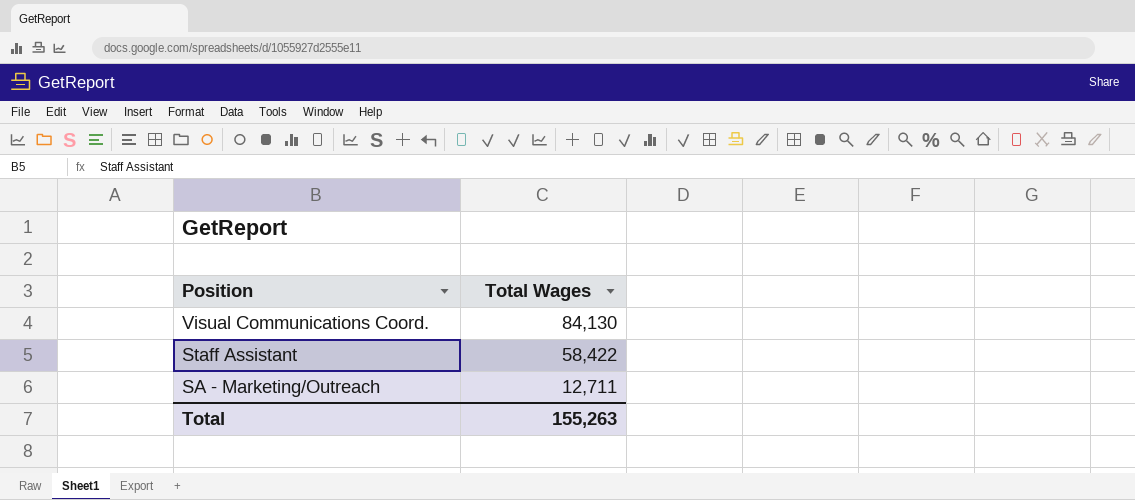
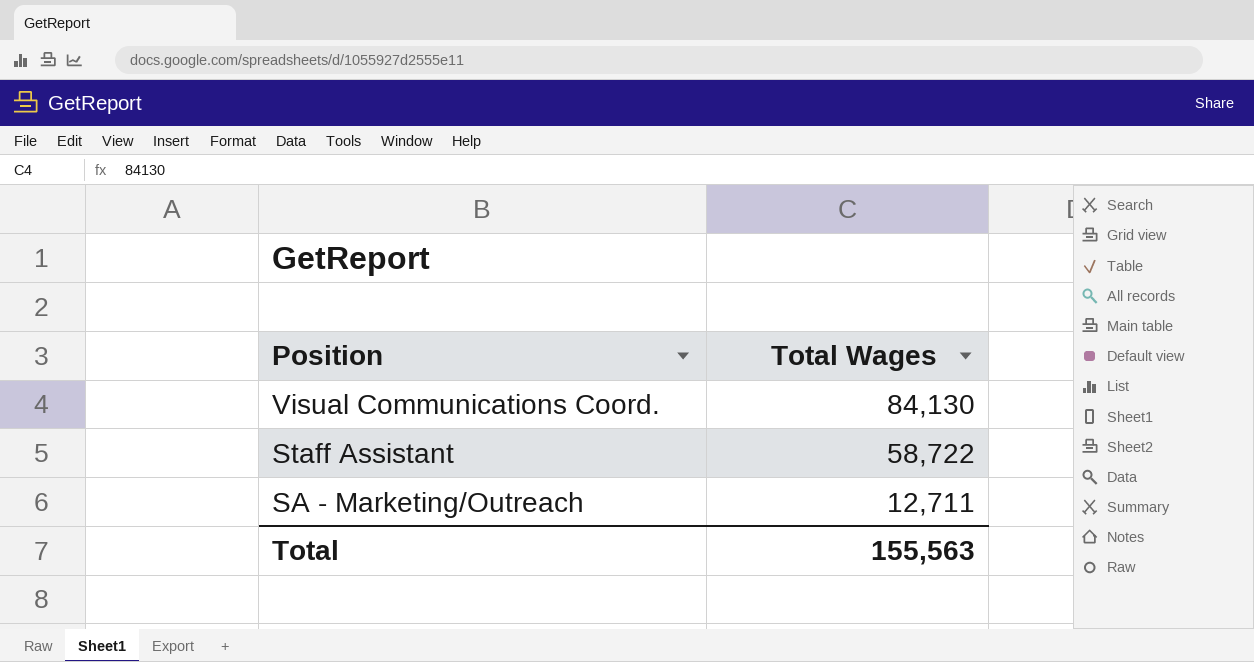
Staff Assistant | Total Wages: 58,422 -> 58,722
Total | Total Wages: 155,263 -> 155,563

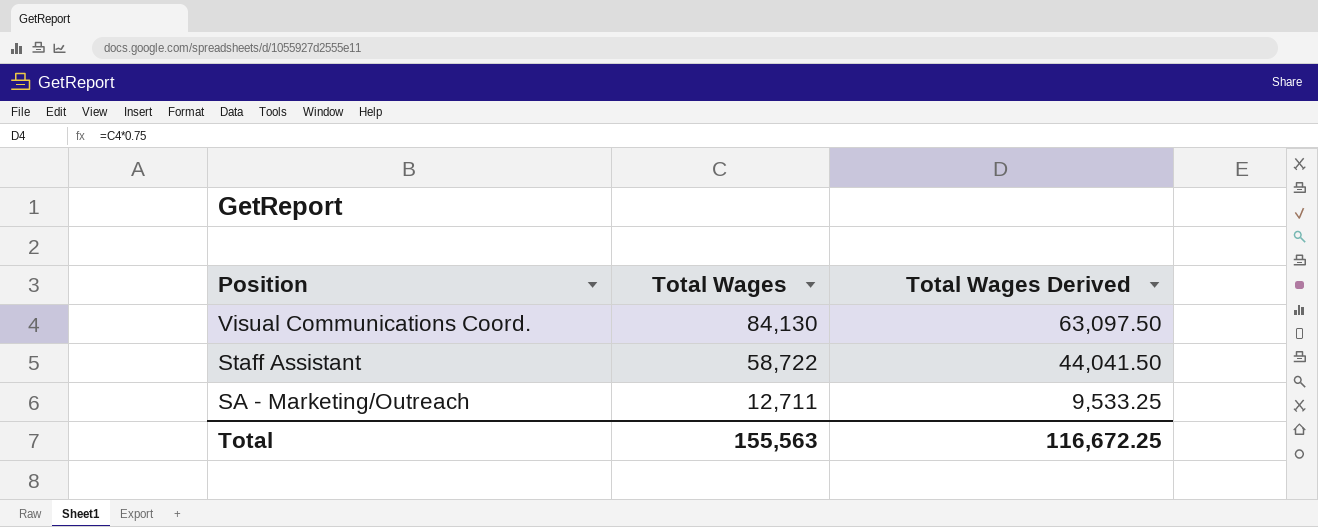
column Total Wages Derived | formula: none -> [Total Wages] * 0.75

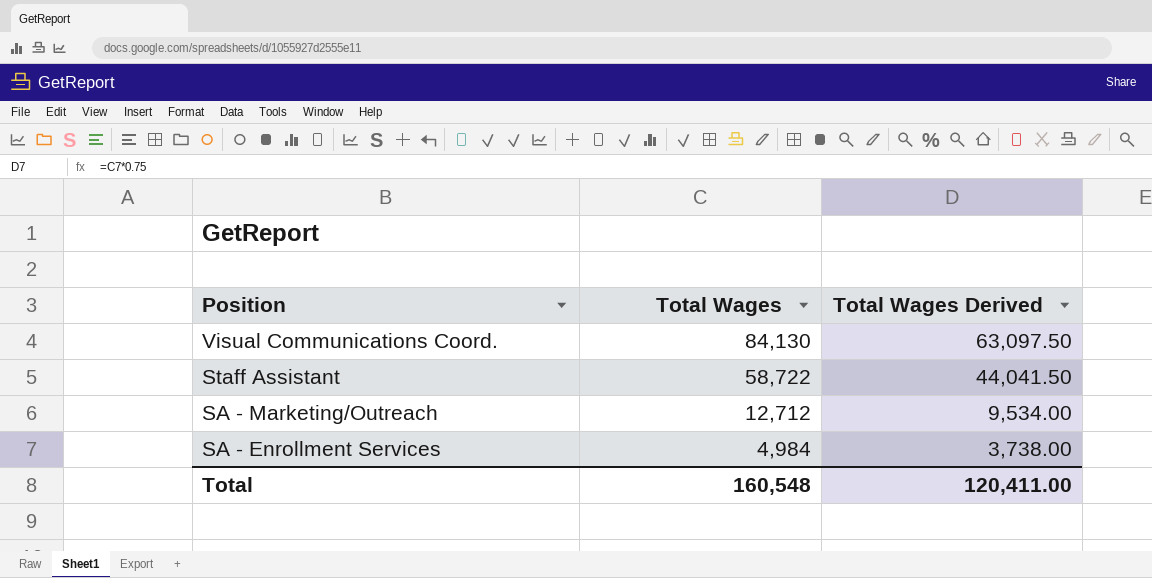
SA - Marketing/Outreach | Total Wages: 12,711 -> 12,712
SA - Marketing/Outreach | Total Wages Derived: 9,533.25 -> 9,534.00
row SA - Enrollment Services: none -> 4,984 | 3,738.00
Total | Total Wages: 155,563 -> 160,548
Total | Total Wages Derived: 116,672.25 -> 120,411.00

